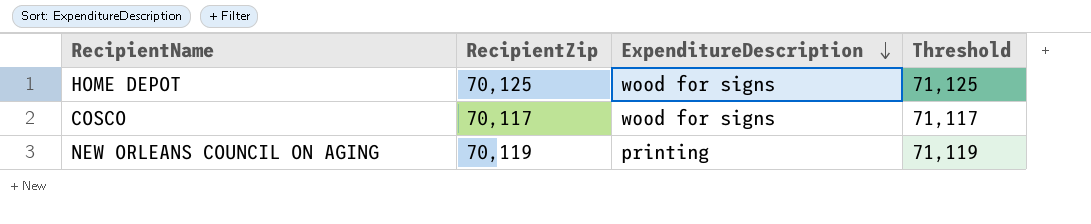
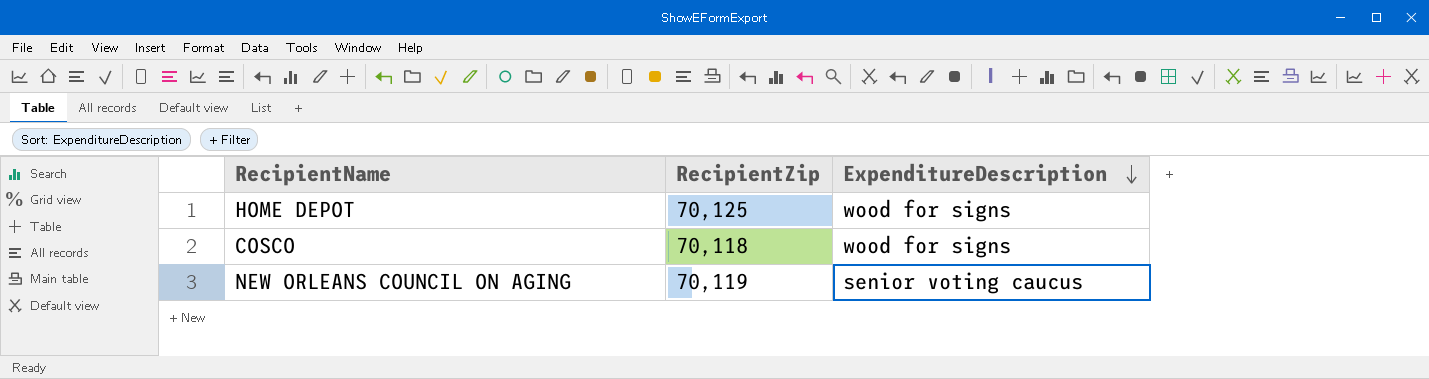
column Threshold | formula: [RecipientZip] + 1000 -> none
COSCO | RecipientZip: 70,117 -> 70,118
NEW ORLEANS COUNCIL ON AGING | ExpenditureDescription: printing -> senior voting caucus

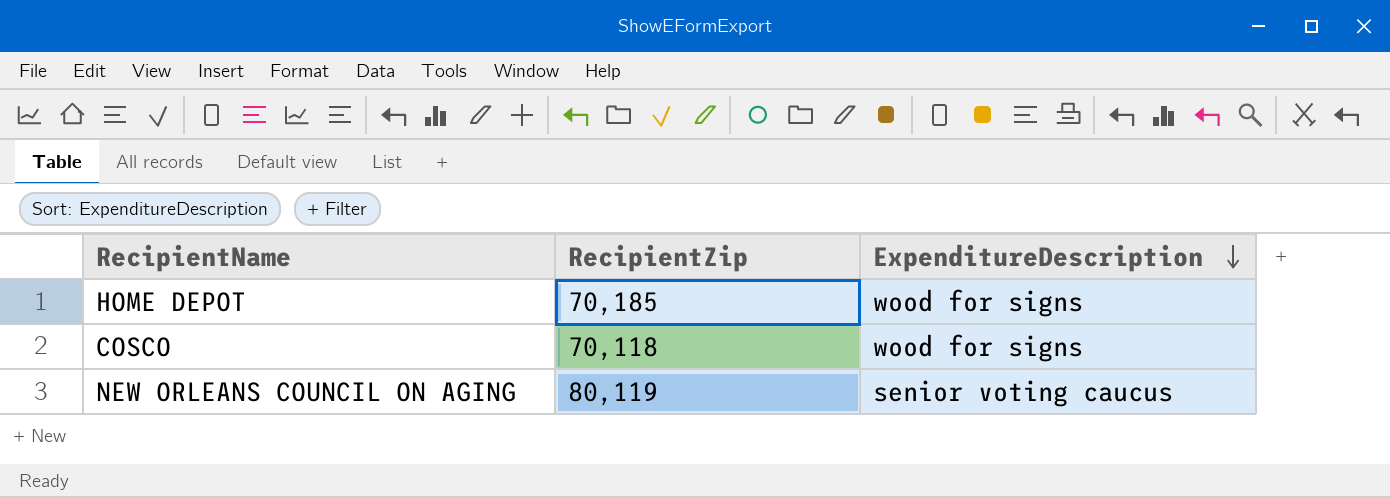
HOME DEPOT | RecipientZip: 70,125 -> 70,185
NEW ORLEANS COUNCIL ON AGING | RecipientZip: 70,119 -> 80,119

